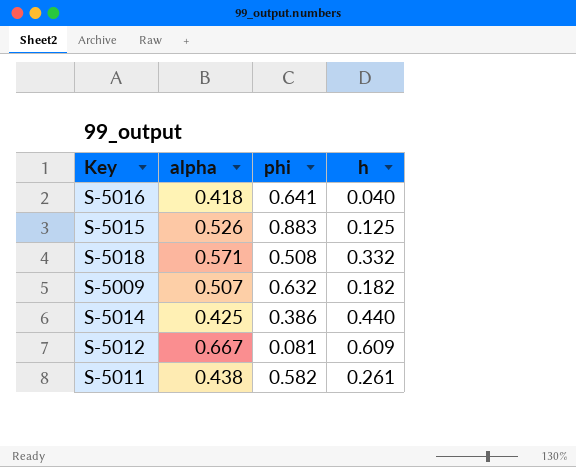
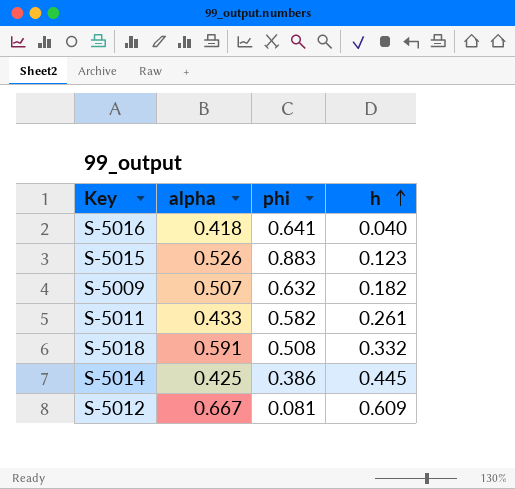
row order: none -> h ascending
S-5015 | h: 0.125 -> 0.123
S-5011 | alpha: 0.438 -> 0.433
S-5018 | alpha: 0.571 -> 0.591
S-5014 | h: 0.440 -> 0.445

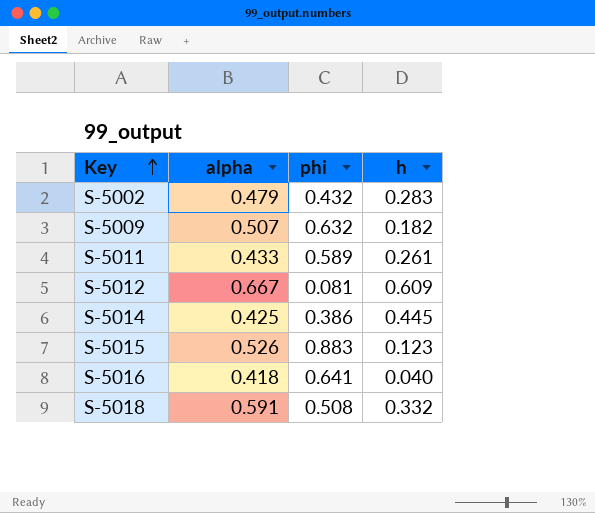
row order: h ascending -> Key ascending
row S-5002: none -> 0.479 | 0.432 | 0.283
S-5011 | phi: 0.582 -> 0.589

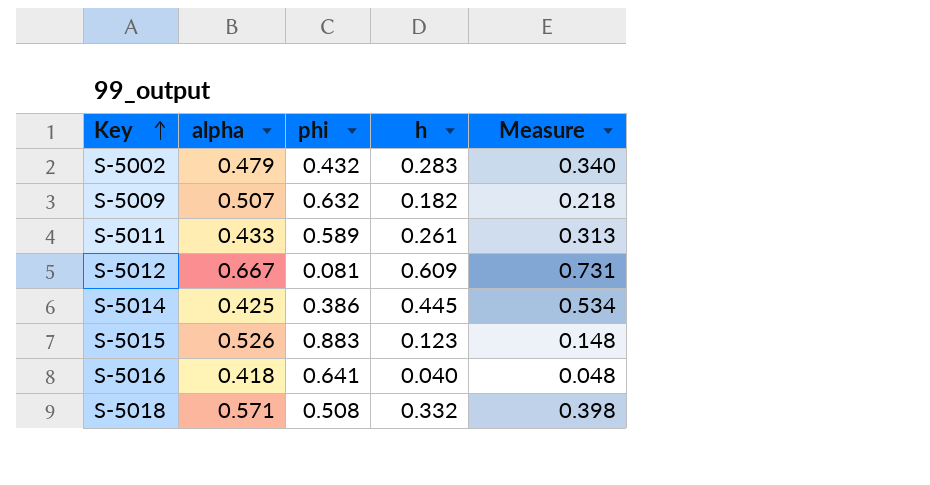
column Measure | formula: none -> [h] * 1.2
S-5018 | alpha: 0.591 -> 0.571

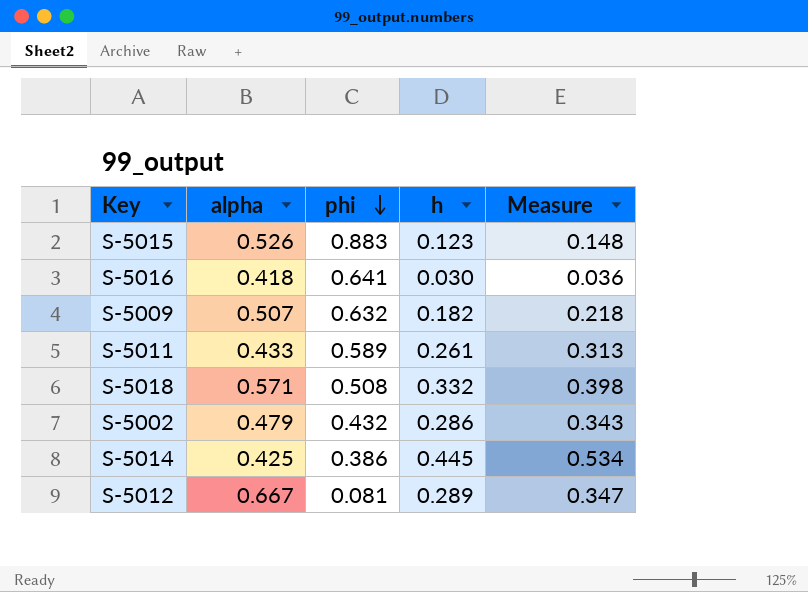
row order: Key ascending -> phi descending
S-5016 | h: 0.040 -> 0.030
S-5016 | Measure: 0.048 -> 0.036
S-5002 | h: 0.283 -> 0.286
S-5002 | Measure: 0.340 -> 0.343
S-5012 | h: 0.609 -> 0.289
S-5012 | Measure: 0.731 -> 0.347

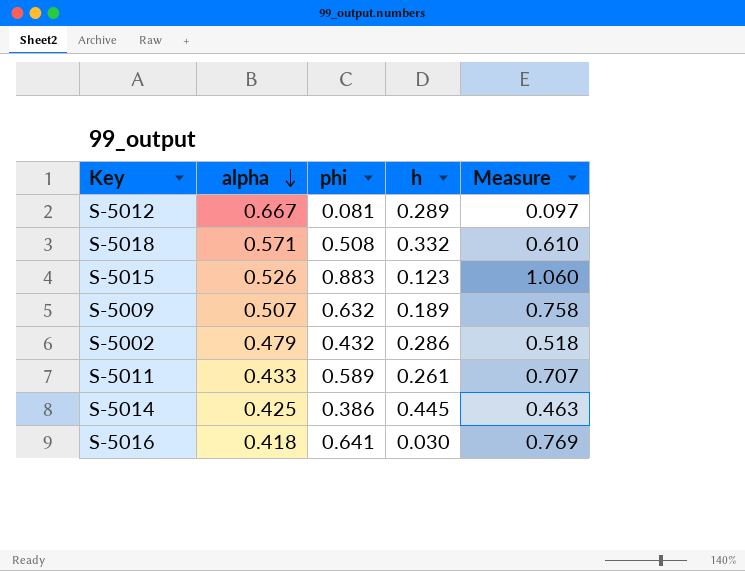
row order: phi descending -> alpha descending
column Measure | formula: [h] * 1.2 -> [phi] * 1.2
S-5009 | h: 0.182 -> 0.189

